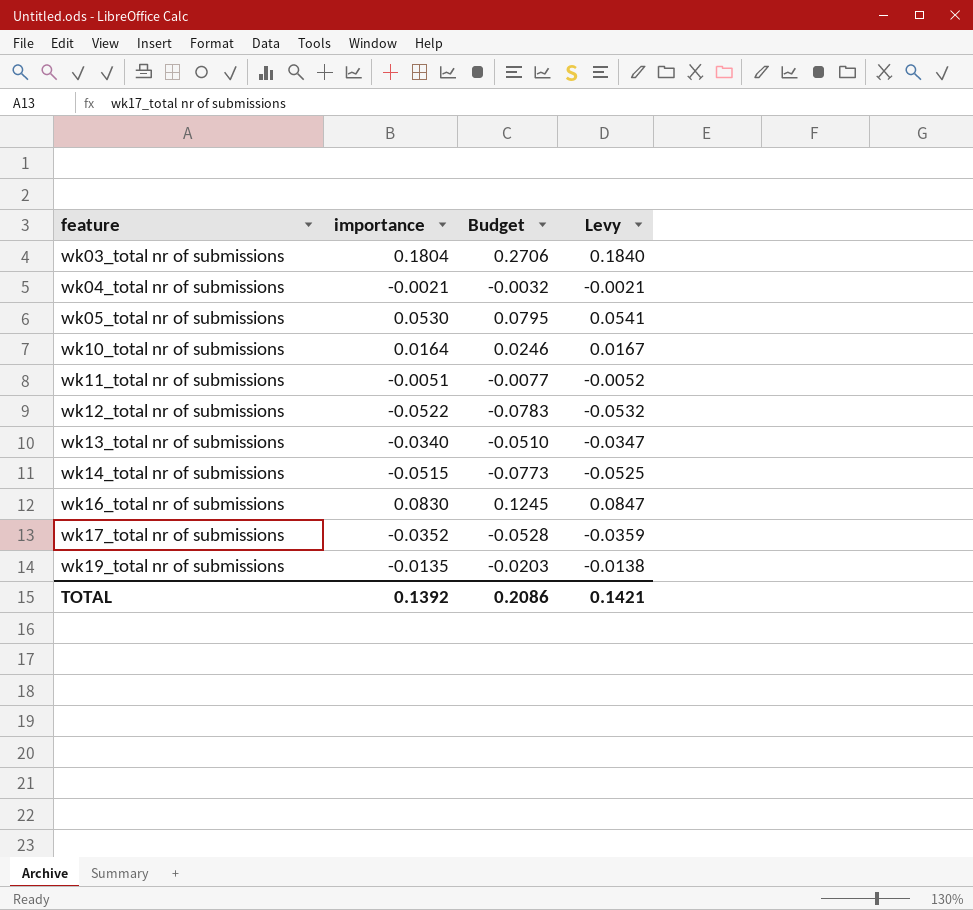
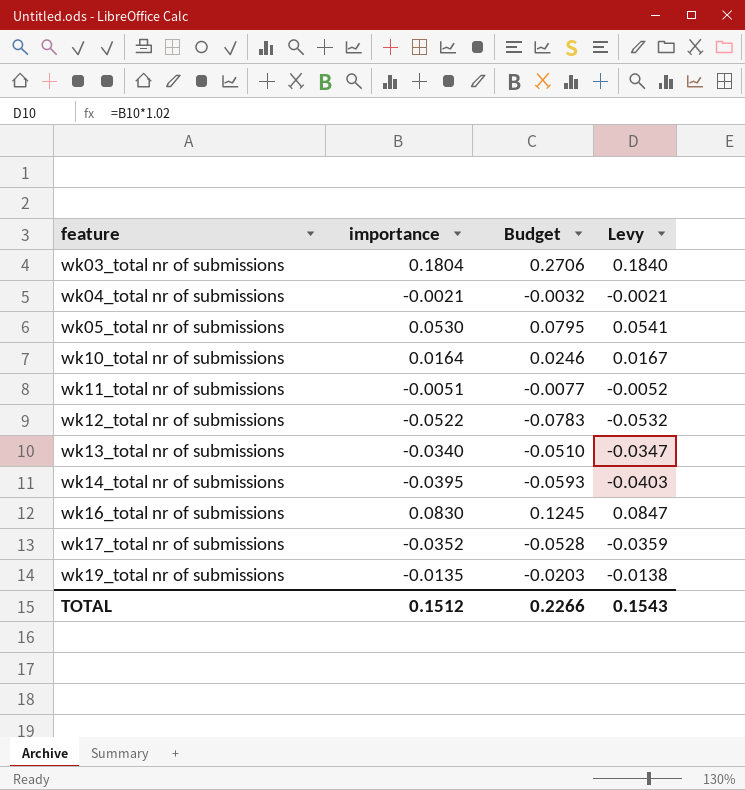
wk14_total nr of submissions | importance: -0.0515 -> -0.0395
wk14_total nr of submissions | Budget: -0.0773 -> -0.0593
wk14_total nr of submissions | Levy: -0.0525 -> -0.0403
TOTAL | importance: 0.1392 -> 0.1512
TOTAL | Budget: 0.2086 -> 0.2266
TOTAL | Levy: 0.1421 -> 0.1543

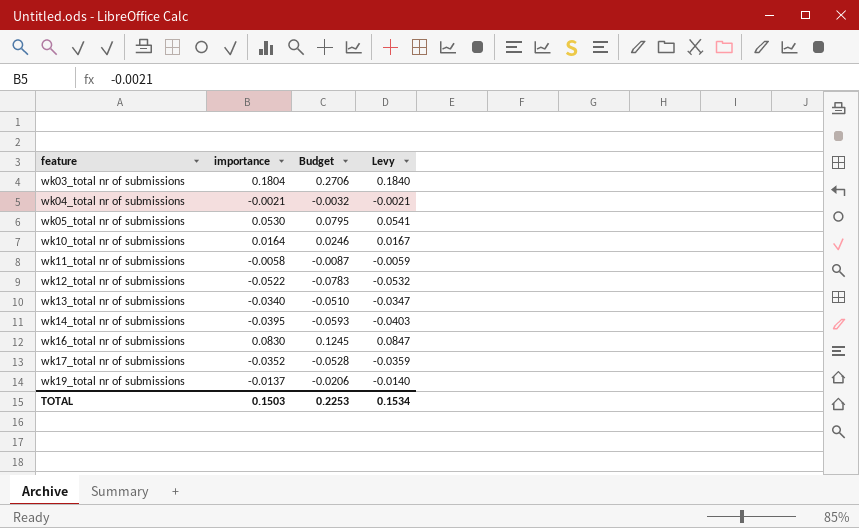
wk11_total nr of submissions | importance: -0.0051 -> -0.0058
wk11_total nr of submissions | Budget: -0.0077 -> -0.0087
wk11_total nr of submissions | Levy: -0.0052 -> -0.0059
wk19_total nr of submissions | importance: -0.0135 -> -0.0137
wk19_total nr of submissions | Budget: -0.0203 -> -0.0206
wk19_total nr of submissions | Levy: -0.0138 -> -0.0140
TOTAL | importance: 0.1512 -> 0.1503
TOTAL | Budget: 0.2266 -> 0.2253
TOTAL | Levy: 0.1543 -> 0.1534

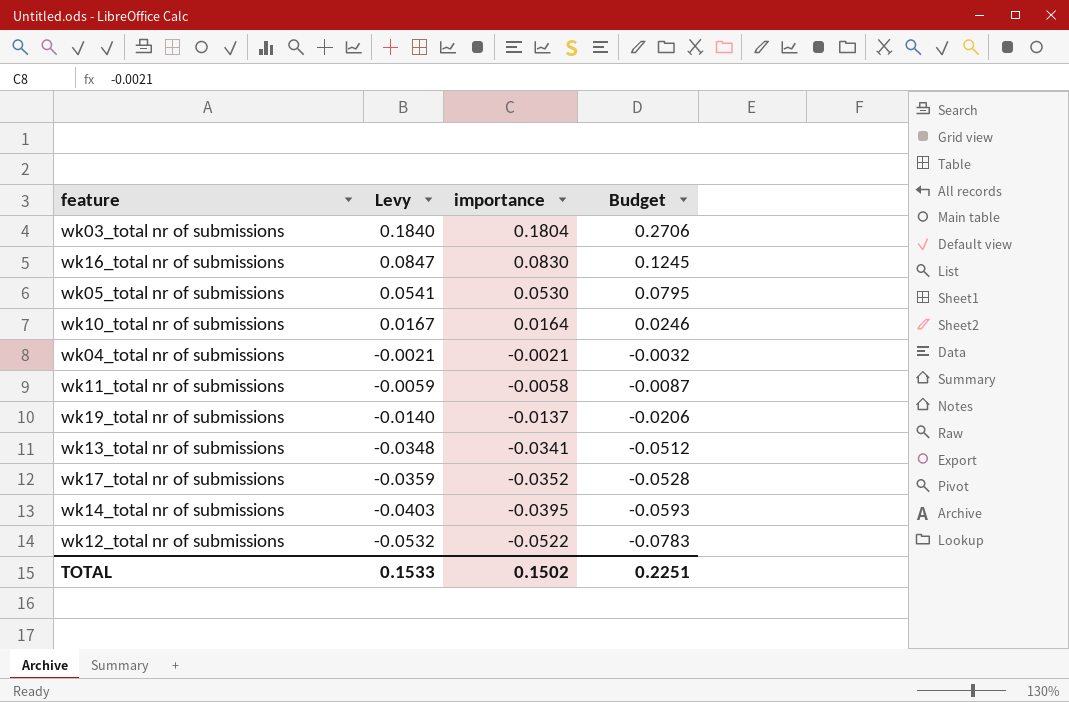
row order: feature ascending -> Levy descending
column Levy | position: 4 -> 2
wk13_total nr of submissions | Levy: -0.0347 -> -0.0348
wk13_total nr of submissions | importance: -0.0340 -> -0.0341
wk13_total nr of submissions | Budget: -0.0510 -> -0.0512
TOTAL | Levy: 0.1534 -> 0.1533
TOTAL | importance: 0.1503 -> 0.1502
TOTAL | Budget: 0.2253 -> 0.2251

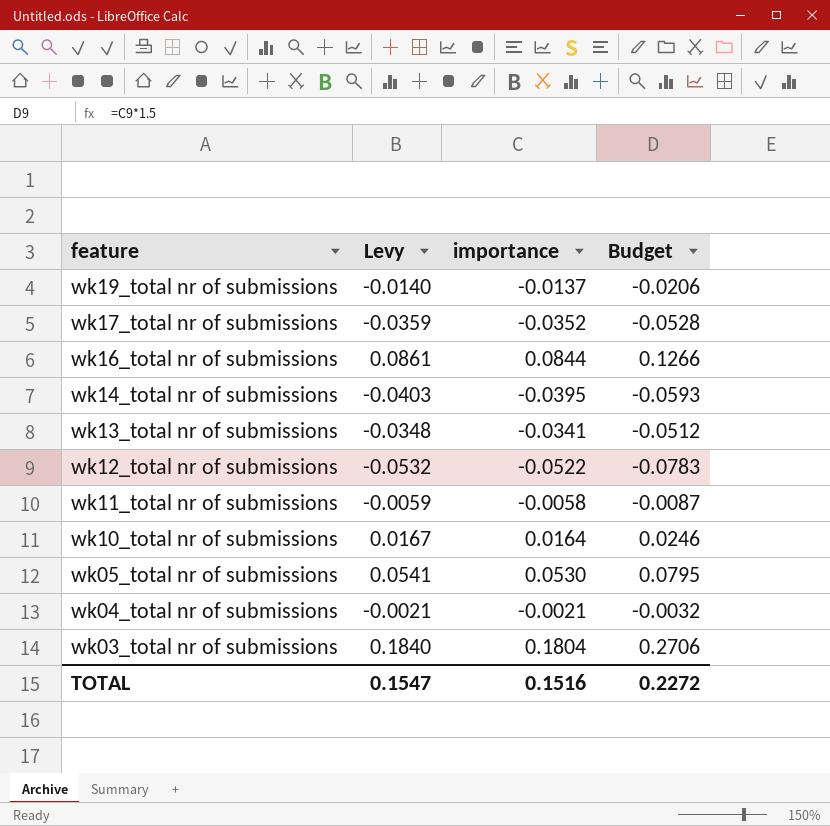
row order: Levy descending -> feature descending
wk16_total nr of submissions | Levy: 0.0847 -> 0.0861
wk16_total nr of submissions | importance: 0.0830 -> 0.0844
wk16_total nr of submissions | Budget: 0.1245 -> 0.1266
TOTAL | Levy: 0.1533 -> 0.1547
TOTAL | importance: 0.1502 -> 0.1516
TOTAL | Budget: 0.2251 -> 0.2272

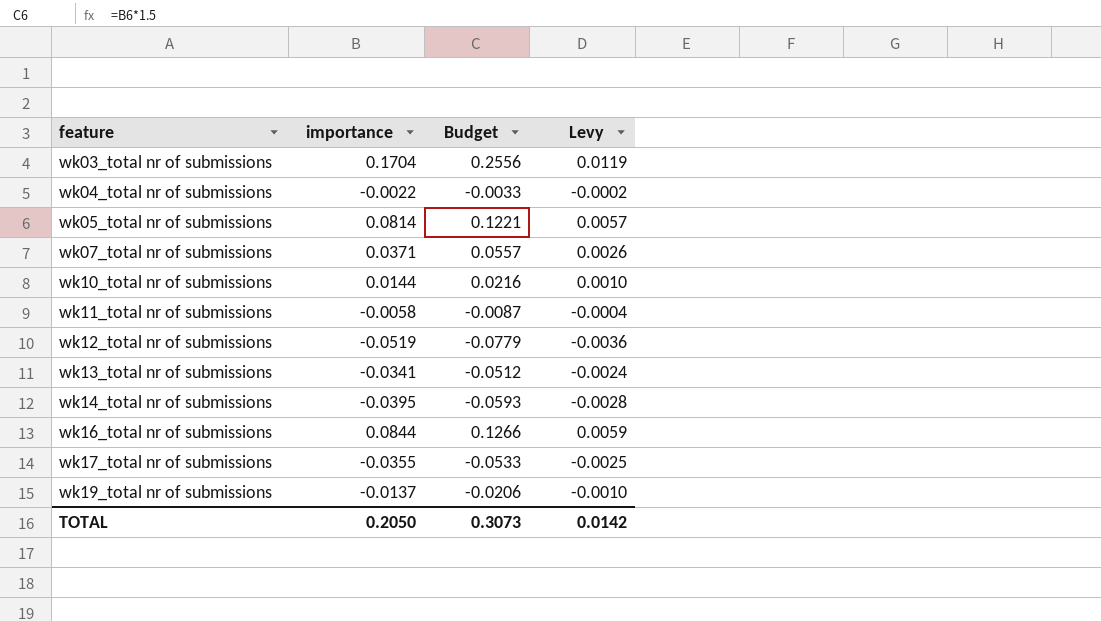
row order: feature descending -> feature ascending
column Levy | formula: [importance] * 1.02 -> [importance] * 0.07
column Levy | position: 2 -> 4
wk03_total nr of submissions | importance: 0.1804 -> 0.1704
wk03_total nr of submissions | Budget: 0.2706 -> 0.2556
wk04_total nr of submissions | importance: -0.0021 -> -0.0022
wk04_total nr of submissions | Budget: -0.0032 -> -0.0033
wk05_total nr of submissions | importance: 0.0530 -> 0.0814
wk05_total nr of submissions | Budget: 0.0795 -> 0.1221
row wk07_total nr of submissions: none -> 0.0371 | 0.0557 | 0.0026
wk10_total nr of submissions | importance: 0.0164 -> 0.0144
wk10_total nr of submissions | Budget: 0.0246 -> 0.0216
wk12_total nr of submissions | importance: -0.0522 -> -0.0519
wk12_total nr of submissions | Budget: -0.0783 -> -0.0779
wk17_total nr of submissions | importance: -0.0352 -> -0.0355
wk17_total nr of submissions | Budget: -0.0528 -> -0.0533
TOTAL | importance: 0.1516 -> 0.2050
TOTAL | Budget: 0.2272 -> 0.3073
TOTAL | Levy: 0.1547 -> 0.0142

